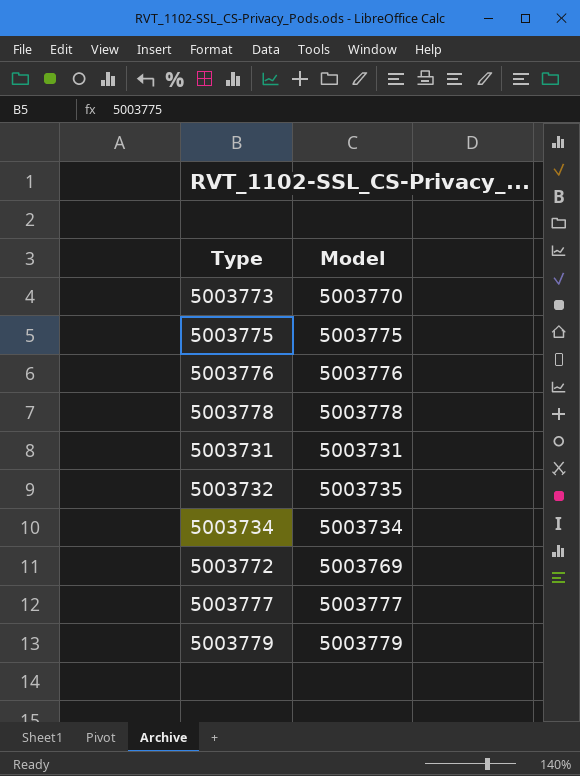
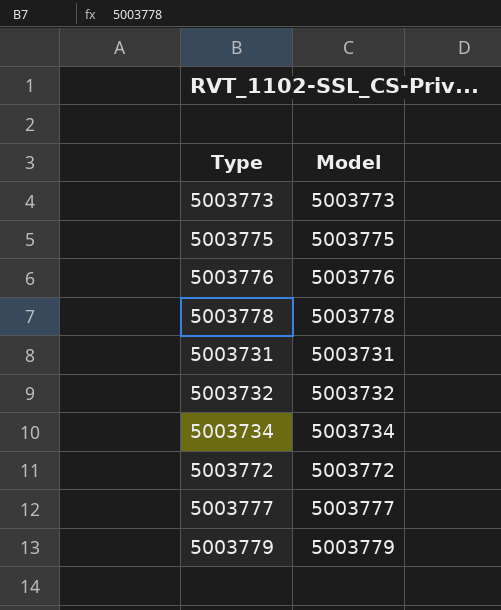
5003773 | Model: 5003770 -> 5003773
5003732 | Model: 5003735 -> 5003732
5003772 | Model: 5003769 -> 5003772

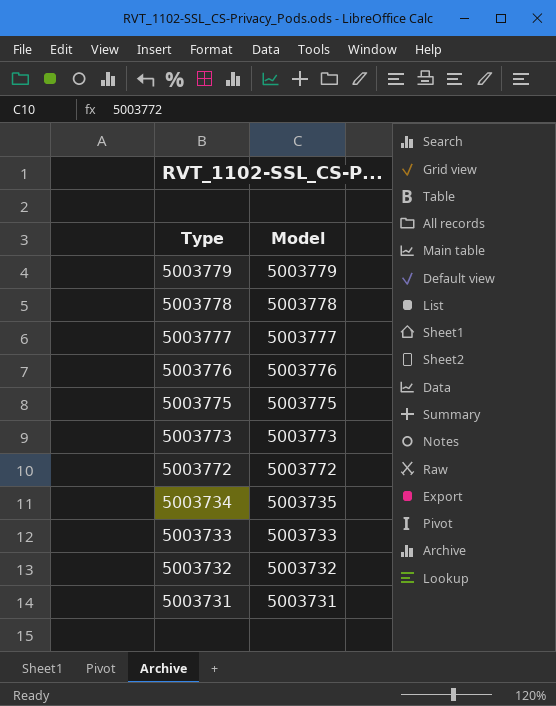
row order: none -> Type descending
5003734 | Model: 5003734 -> 5003735
row 5003733: none -> 5003733

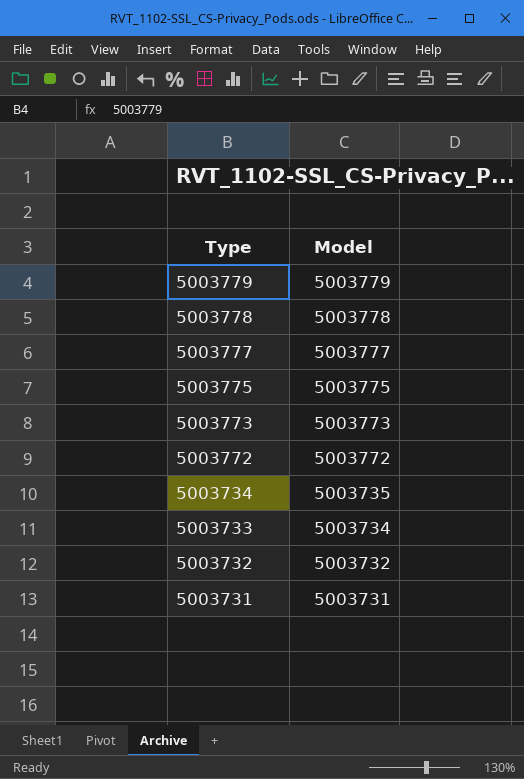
row 5003776: 5003776 -> none
5003733 | Model: 5003733 -> 5003734

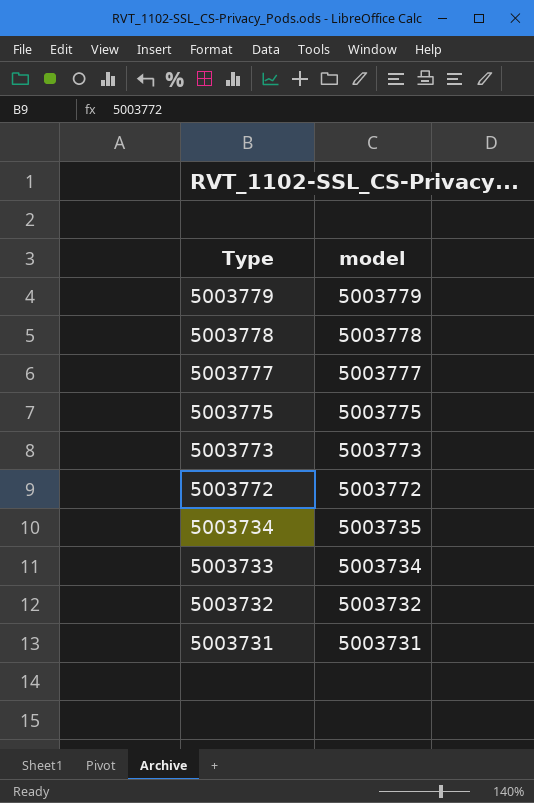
column name: Model -> model

